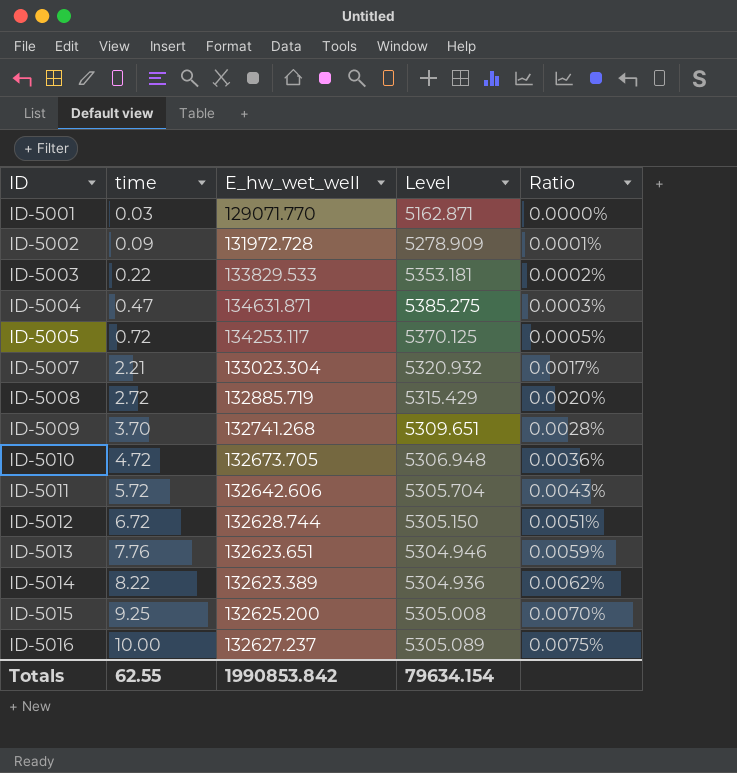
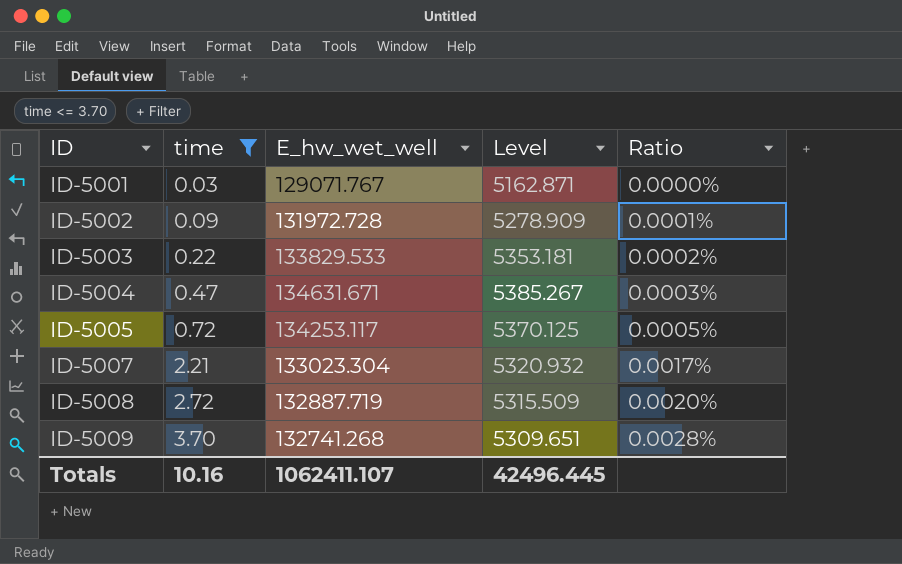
filter: none -> time <= 3.70
ID-5001 | E_hw_wet_well: 129071.770 -> 129071.767
ID-5004 | E_hw_wet_well: 134631.871 -> 134631.671
ID-5004 | Level: 5385.275 -> 5385.267
ID-5008 | E_hw_wet_well: 132885.719 -> 132887.719
ID-5008 | Level: 5315.429 -> 5315.509
Totals | time: 62.55 -> 10.16
Totals | E_hw_wet_well: 1990853.842 -> 1062411.107
Totals | Level: 79634.154 -> 42496.445

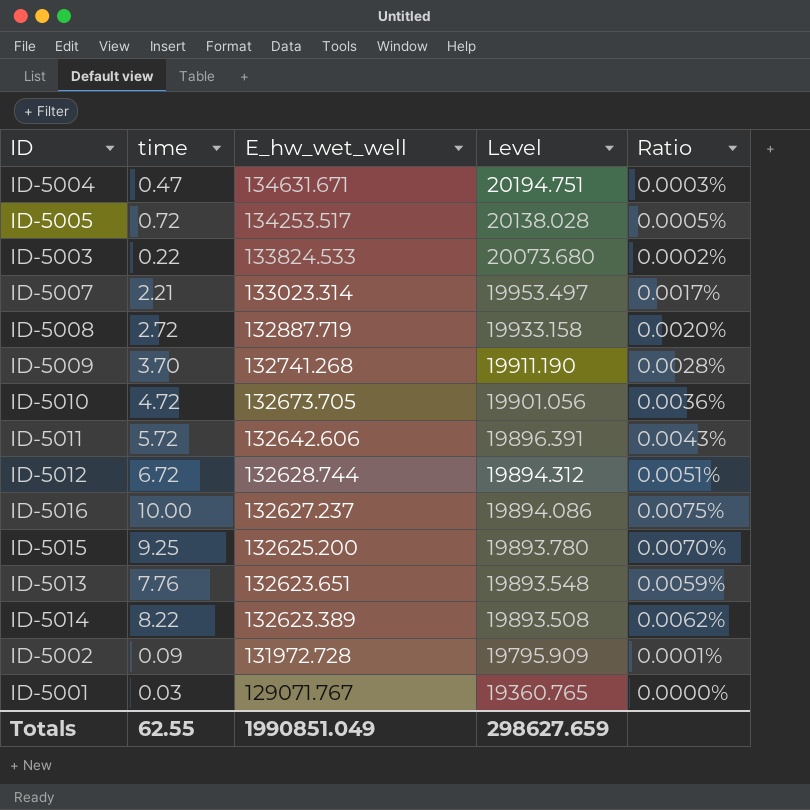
filter: time <= 3.70 -> none
row order: ID ascending -> E_hw_wet_well descending
column Level | formula: [E_hw_wet_well] * 0.04 -> [E_hw_wet_well] * 0.15
ID-5005 | E_hw_wet_well: 134253.117 -> 134253.517
ID-5003 | E_hw_wet_well: 133829.533 -> 133824.533
ID-5007 | E_hw_wet_well: 133023.304 -> 133023.314
Totals | time: 10.16 -> 62.55
Totals | E_hw_wet_well: 1062411.107 -> 1990851.049
Totals | Level: 42496.445 -> 298627.659

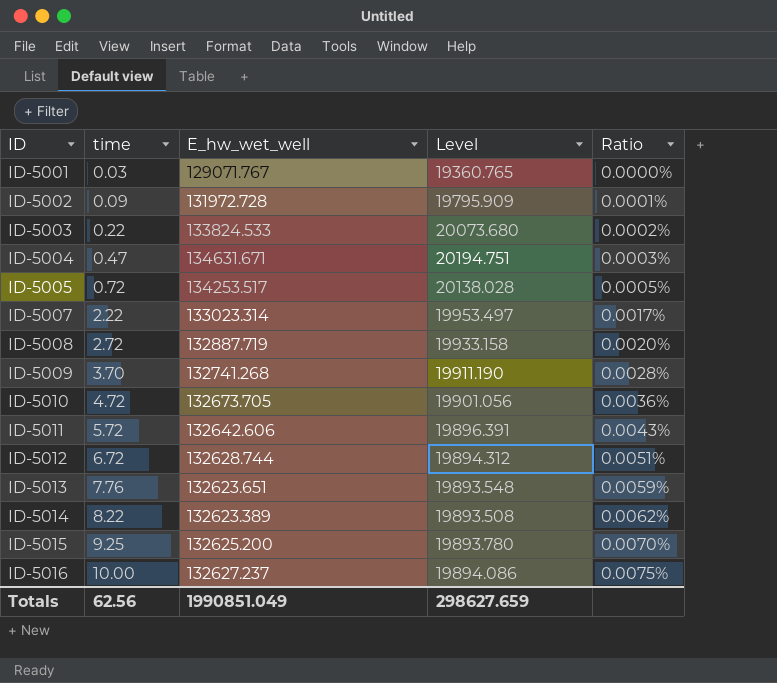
row order: E_hw_wet_well descending -> ID ascending
ID-5007 | time: 2.21 -> 2.22
Totals | time: 62.55 -> 62.56

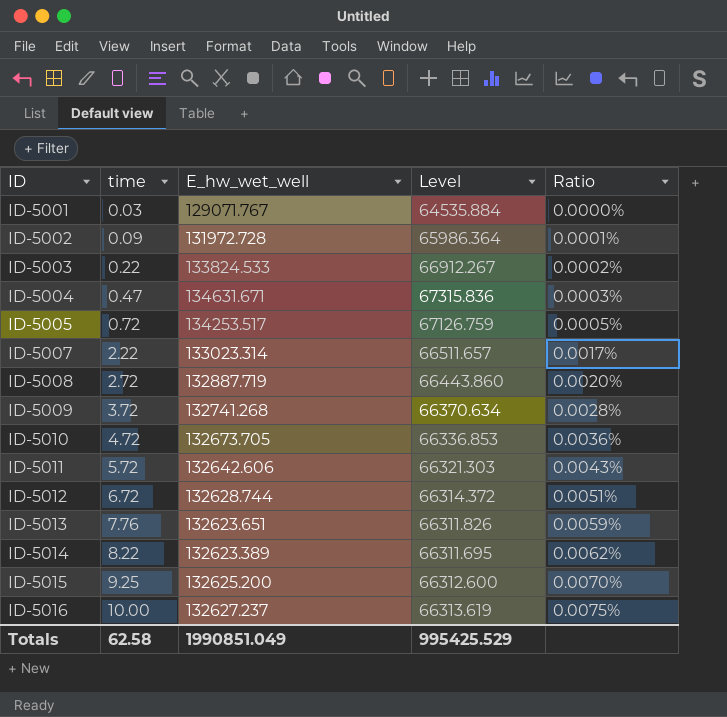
column Level | formula: [E_hw_wet_well] * 0.15 -> [E_hw_wet_well] * 0.5
ID-5009 | time: 3.70 -> 3.72
Totals | time: 62.56 -> 62.58
Totals | Level: 298627.659 -> 995425.529

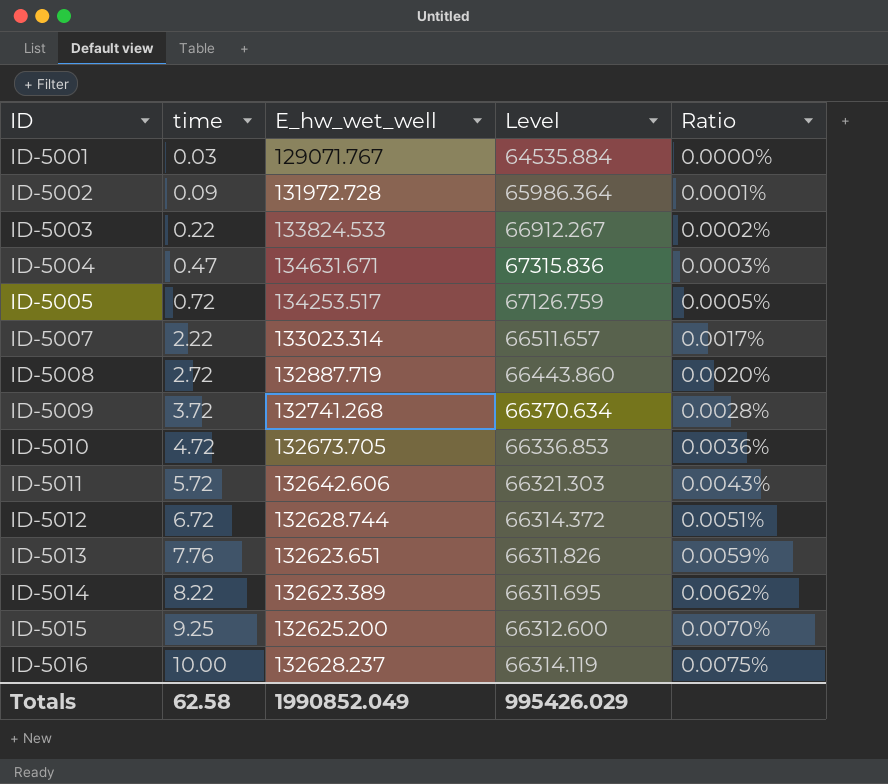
ID-5016 | E_hw_wet_well: 132627.237 -> 132628.237
ID-5016 | Level: 66313.619 -> 66314.119
Totals | E_hw_wet_well: 1990851.049 -> 1990852.049
Totals | Level: 995425.529 -> 995426.029

